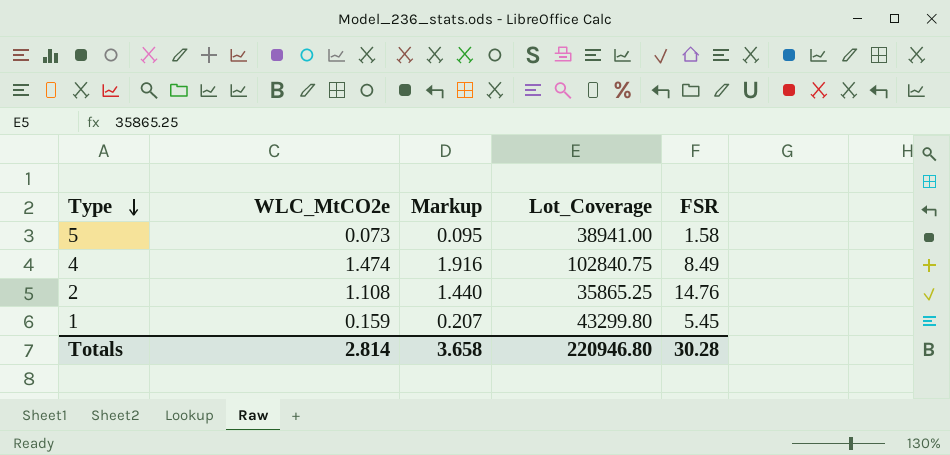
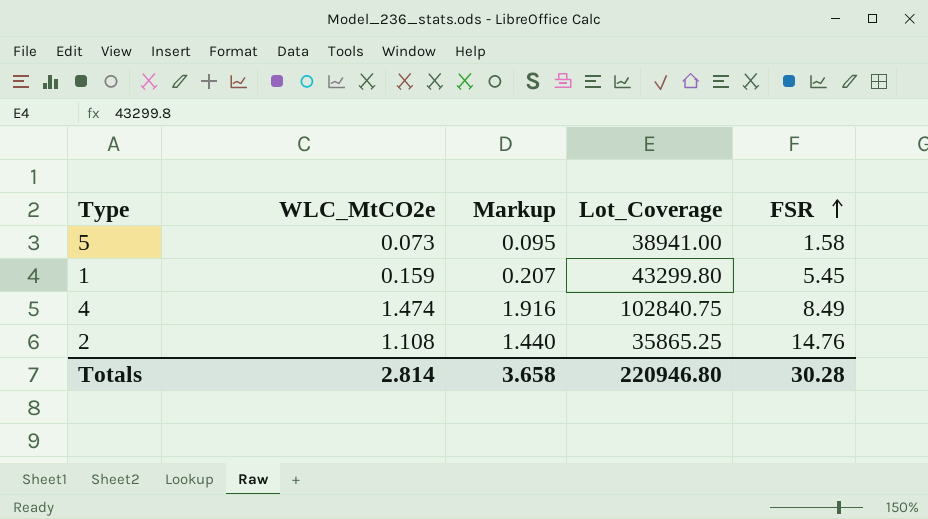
row order: Type descending -> FSR ascending

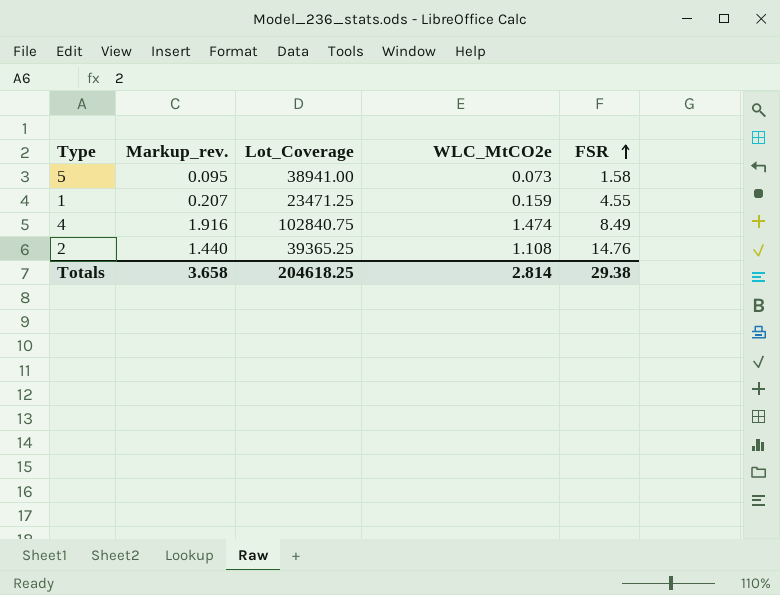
column name: Markup -> Markup_rev.
column WLC_MtCO2e | position: 2 -> 4
1 | Lot_Coverage: 43299.80 -> 23471.25
1 | FSR: 5.45 -> 4.55
2 | Lot_Coverage: 35865.25 -> 39365.25
Totals | Lot_Coverage: 220946.80 -> 204618.25
Totals | FSR: 30.28 -> 29.38

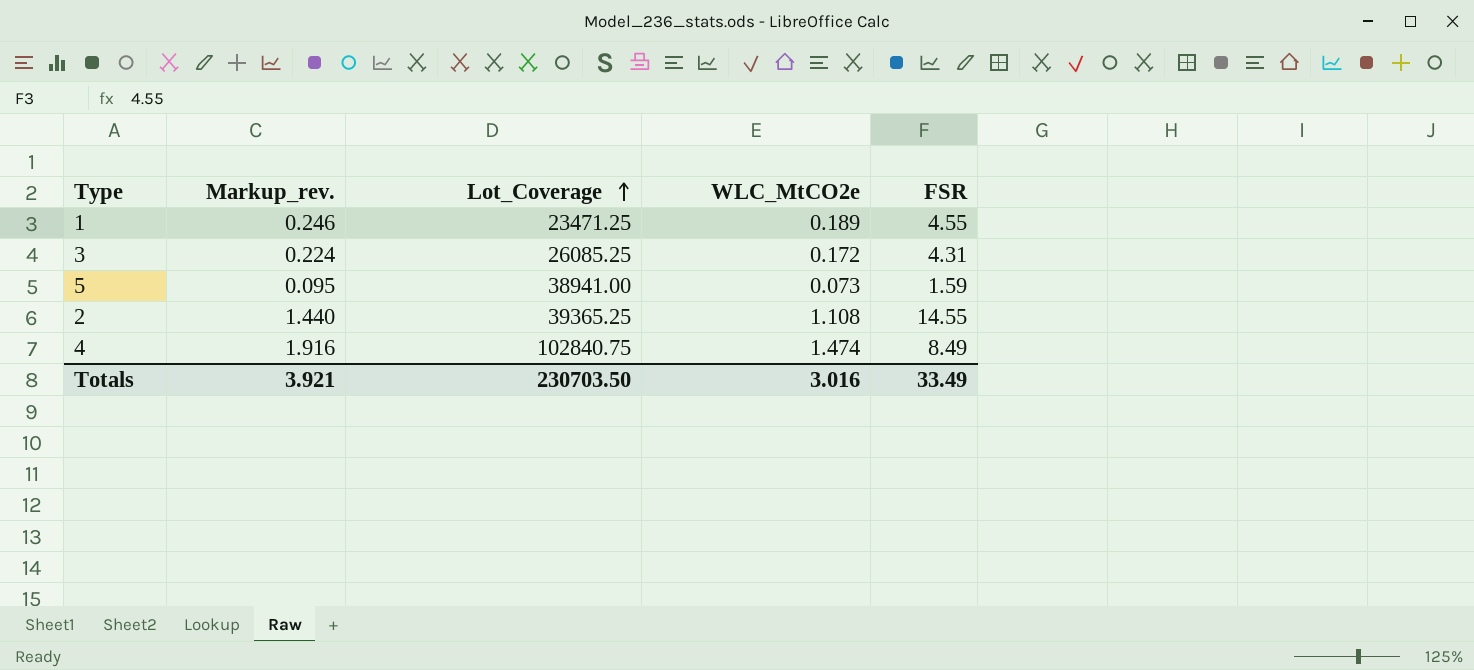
row order: FSR ascending -> Lot_Coverage ascending
1 | Markup_rev.: 0.207 -> 0.246
1 | WLC_MtCO2e: 0.159 -> 0.189
row 3: none -> 0.224 | 26085.25 | 0.172 | 4.31
5 | FSR: 1.58 -> 1.59
2 | FSR: 14.76 -> 14.55
Totals | Markup_rev.: 3.658 -> 3.921
Totals | Lot_Coverage: 204618.25 -> 230703.50
Totals | WLC_MtCO2e: 2.814 -> 3.016
Totals | FSR: 29.38 -> 33.49

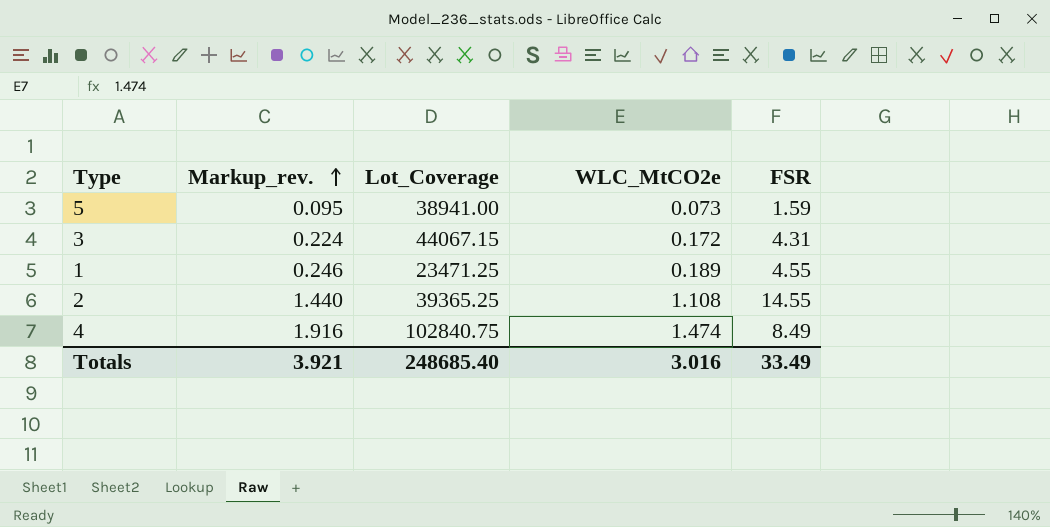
row order: Lot_Coverage ascending -> Markup_rev. ascending
3 | Lot_Coverage: 26085.25 -> 44067.15
Totals | Lot_Coverage: 230703.50 -> 248685.40

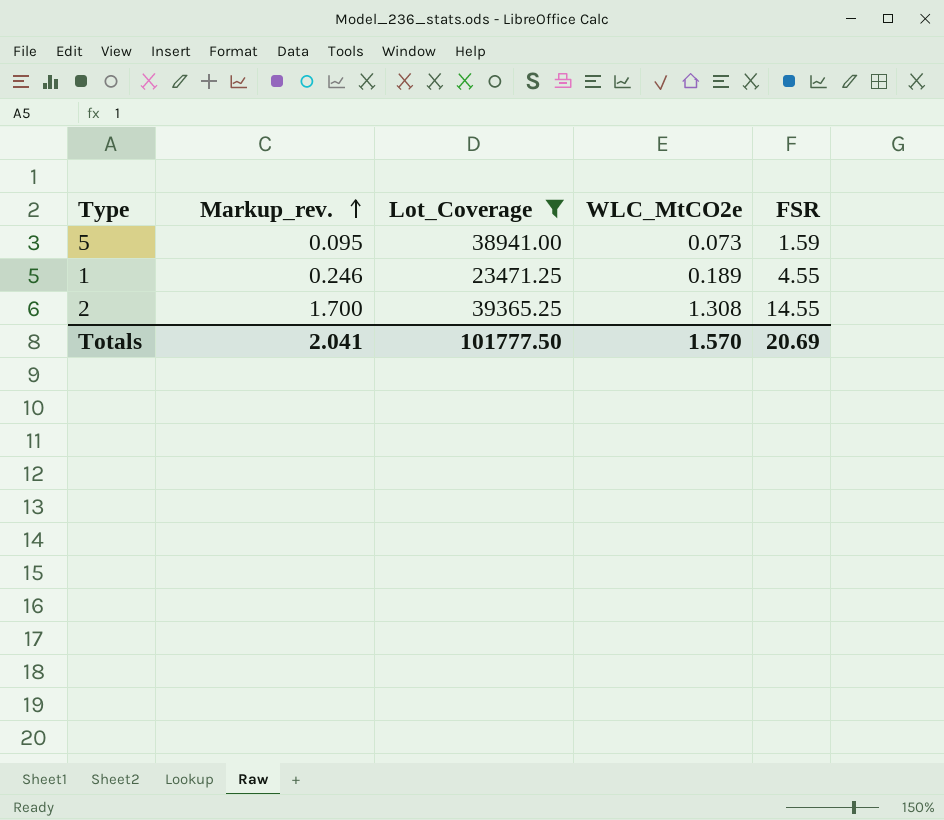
filter: none -> Lot_Coverage <= 39365.25
2 | Markup_rev.: 1.440 -> 1.700
2 | WLC_MtCO2e: 1.108 -> 1.308
Totals | Markup_rev.: 3.921 -> 2.041
Totals | Lot_Coverage: 248685.40 -> 101777.50
Totals | WLC_MtCO2e: 3.016 -> 1.570
Totals | FSR: 33.49 -> 20.69

